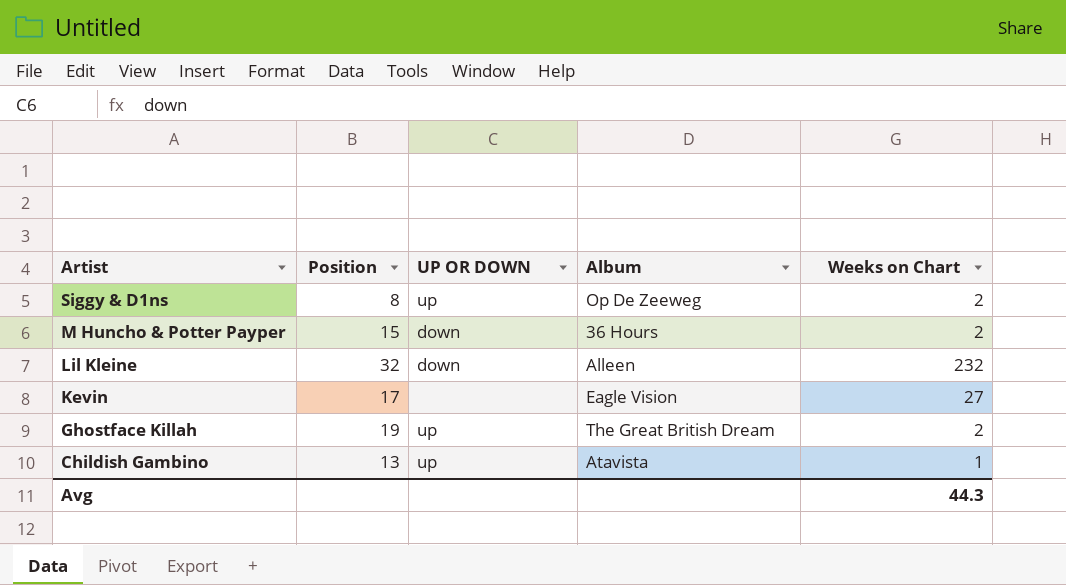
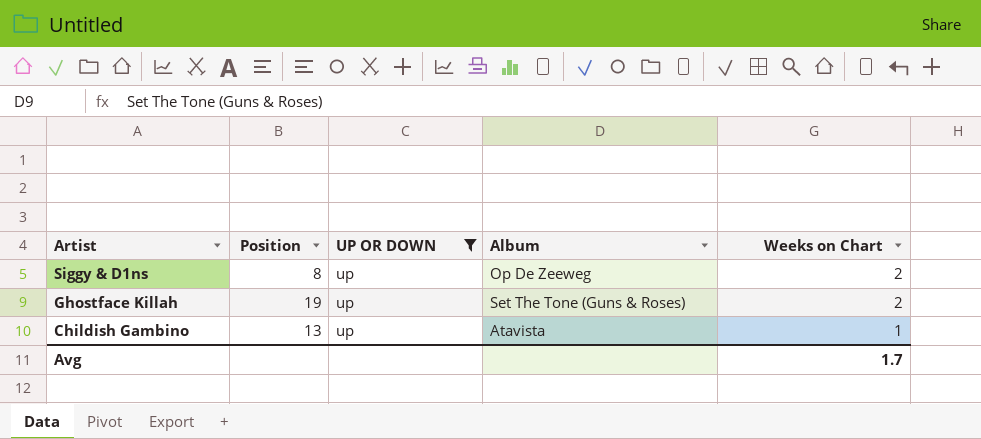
filter: none -> UP OR DOWN = up
Ghostface Killah | Album: The Great British Dream -> Set The Tone (Guns & Roses)
Avg | Weeks on Chart: 44.3 -> 1.7

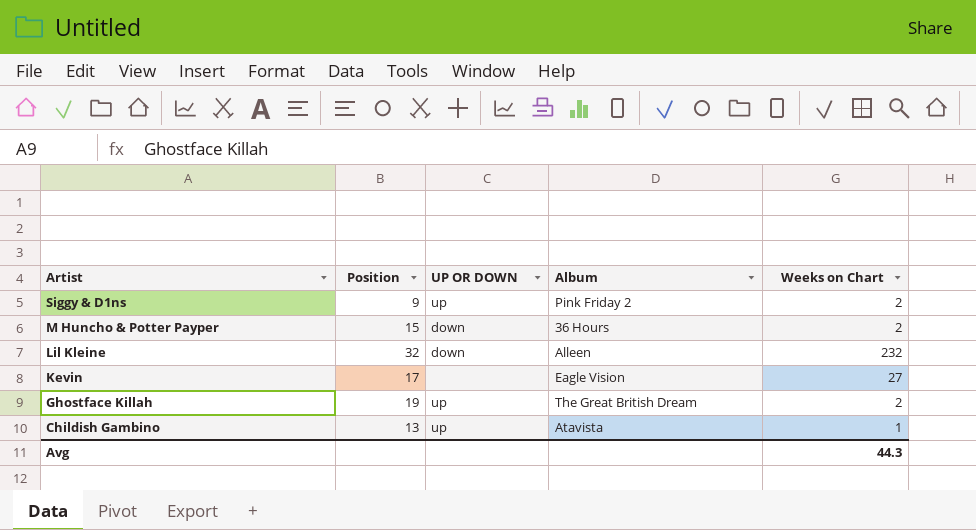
filter: UP OR DOWN = up -> none
Siggy & D1ns | Position: 8 -> 9
Siggy & D1ns | Album: Op De Zeeweg -> Pink Friday 2
Ghostface Killah | Album: Set The Tone (Guns & Roses) -> The Great British Dream
Avg | Weeks on Chart: 1.7 -> 44.3

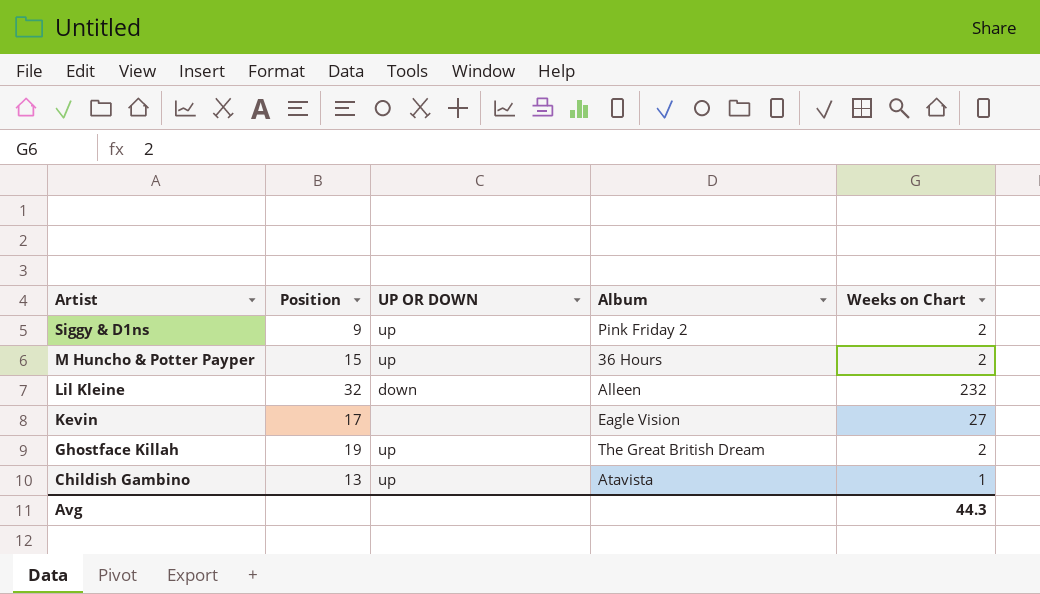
M Huncho & Potter Payper | UP OR DOWN: down -> up

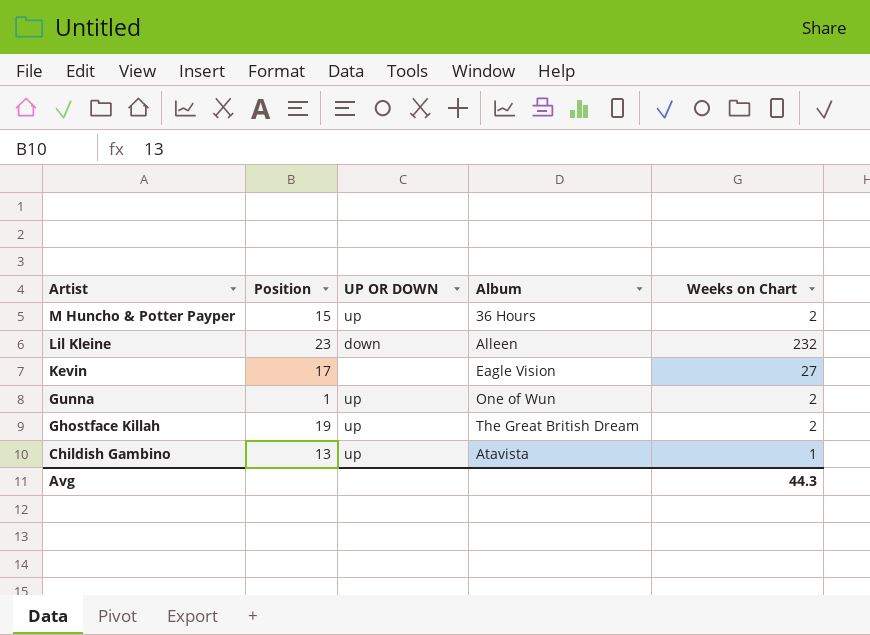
row Siggy & D1ns: 9 | up | Pink Friday 2 | 2 -> none
Lil Kleine | Position: 32 -> 23
row Gunna: none -> 1 | up | One of Wun | 2

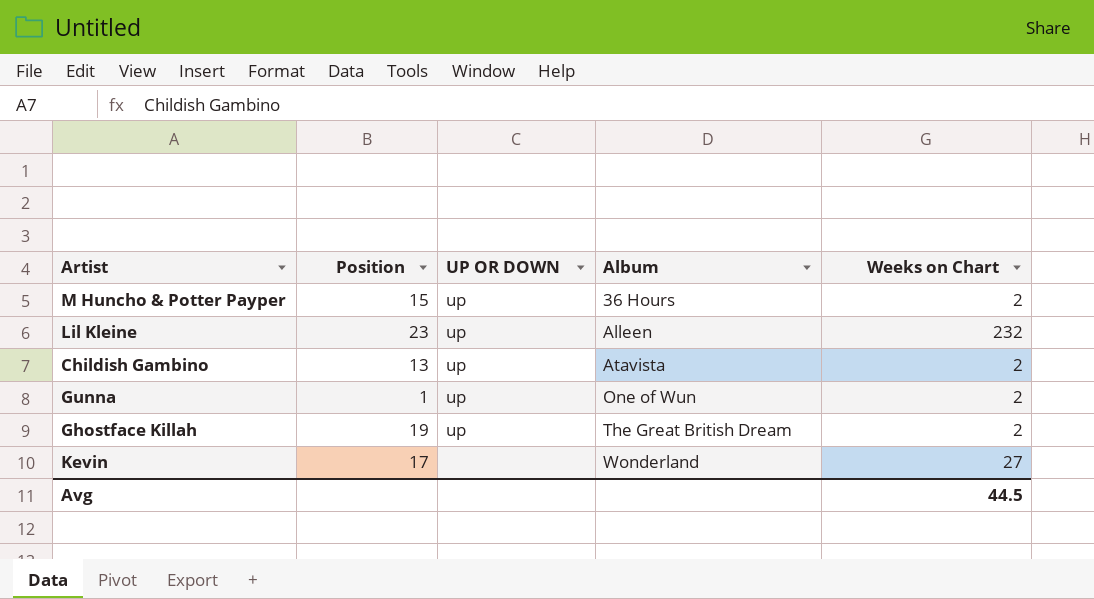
row order: Artist descending -> Album ascending
Lil Kleine | UP OR DOWN: down -> up
Childish Gambino | Weeks on Chart: 1 -> 2
Kevin | Album: Eagle Vision -> Wonderland
Avg | Weeks on Chart: 44.3 -> 44.5

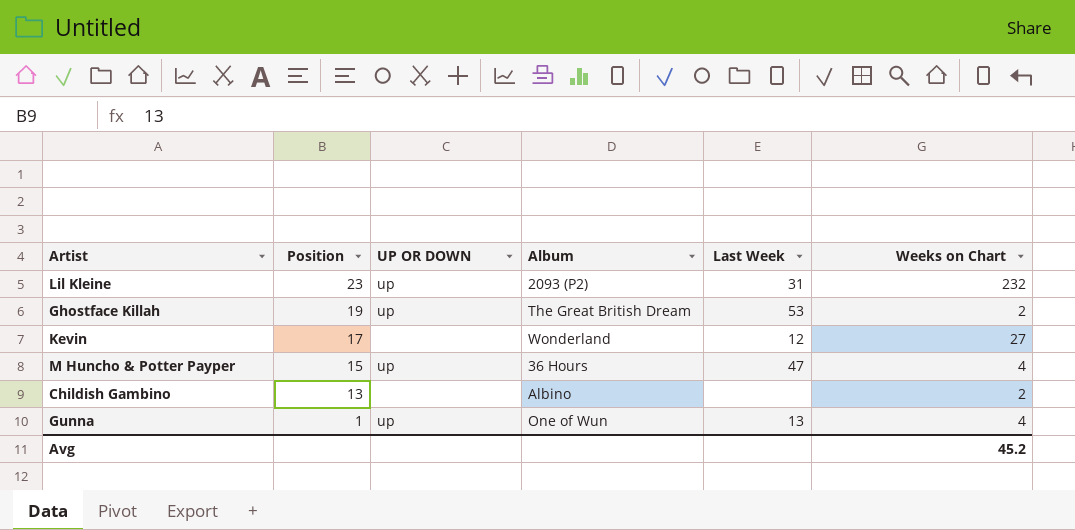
row order: Album ascending -> Position descending
column Last Week | position: none -> 5
Lil Kleine | Album: Alleen -> 2093 (P2)
M Huncho & Potter Payper | Weeks on Chart: 2 -> 4
Childish Gambino | UP OR DOWN: up -> none
Childish Gambino | Album: Atavista -> Albino
Gunna | Weeks on Chart: 2 -> 4
Avg | Weeks on Chart: 44.5 -> 45.2

